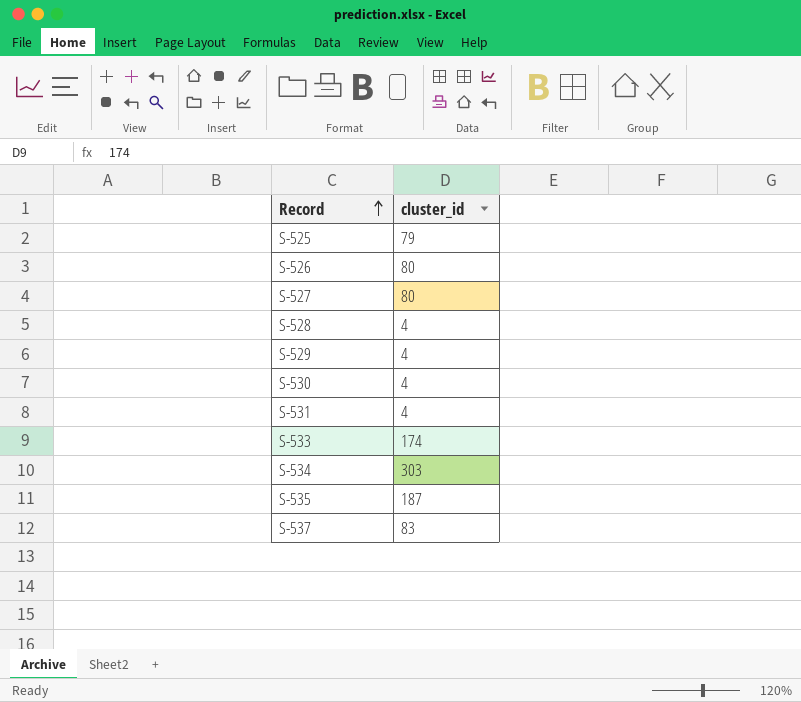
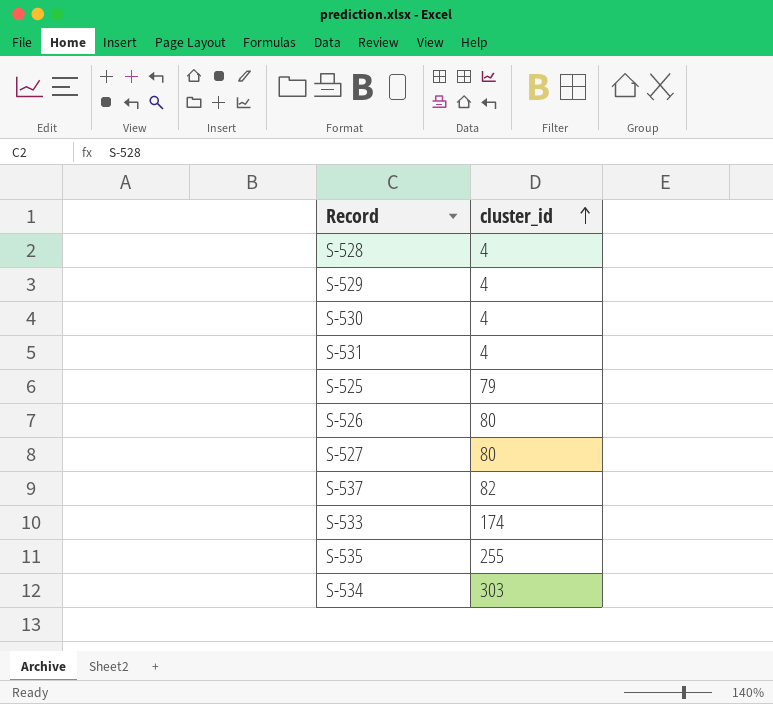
row order: Record ascending -> cluster_id ascending
S-537 | cluster_id: 83 -> 82
S-535 | cluster_id: 187 -> 255

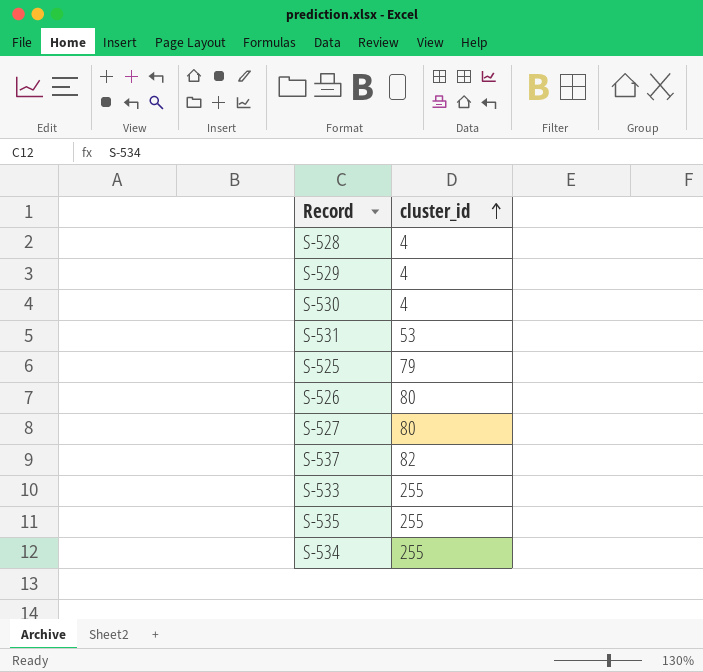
S-531 | cluster_id: 4 -> 53
S-533 | cluster_id: 174 -> 255
S-534 | cluster_id: 303 -> 255

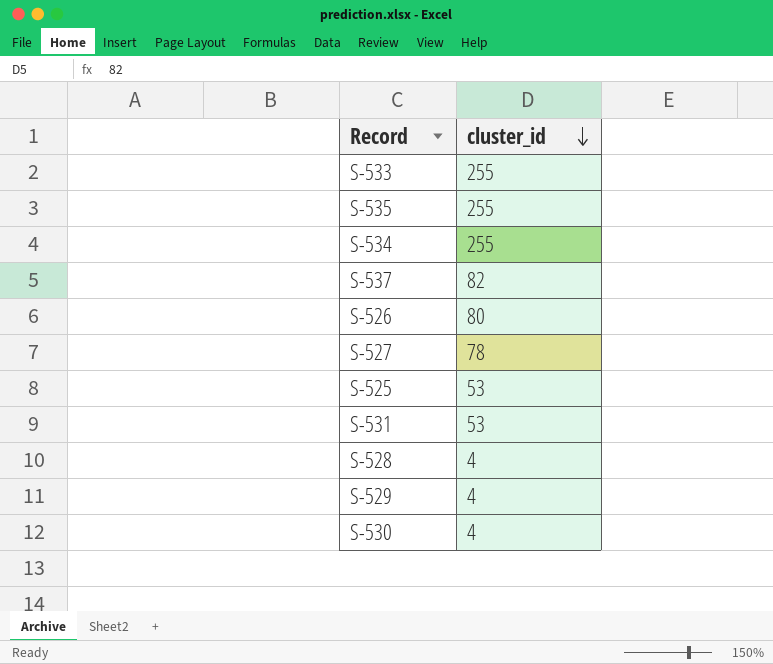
row order: cluster_id ascending -> cluster_id descending
S-527 | cluster_id: 80 -> 78
S-525 | cluster_id: 79 -> 53

